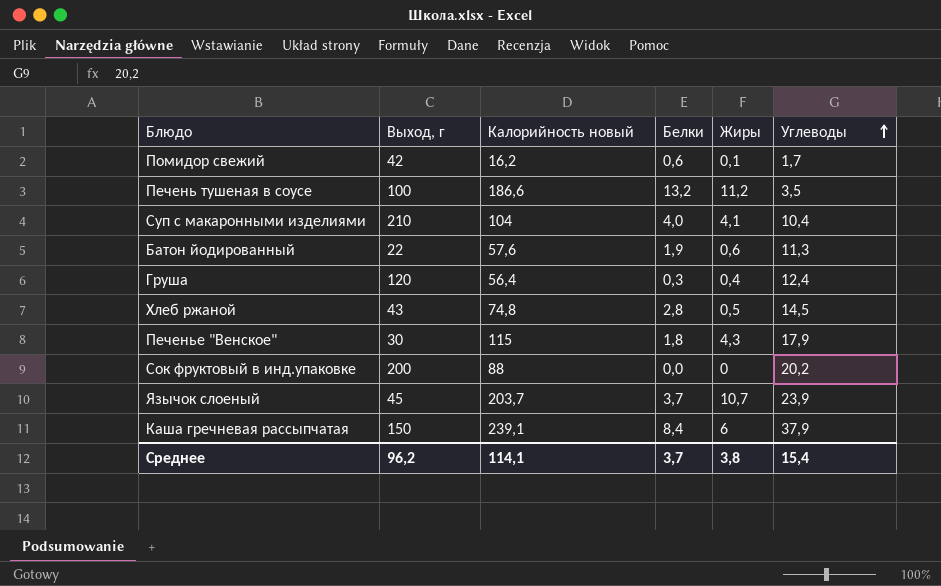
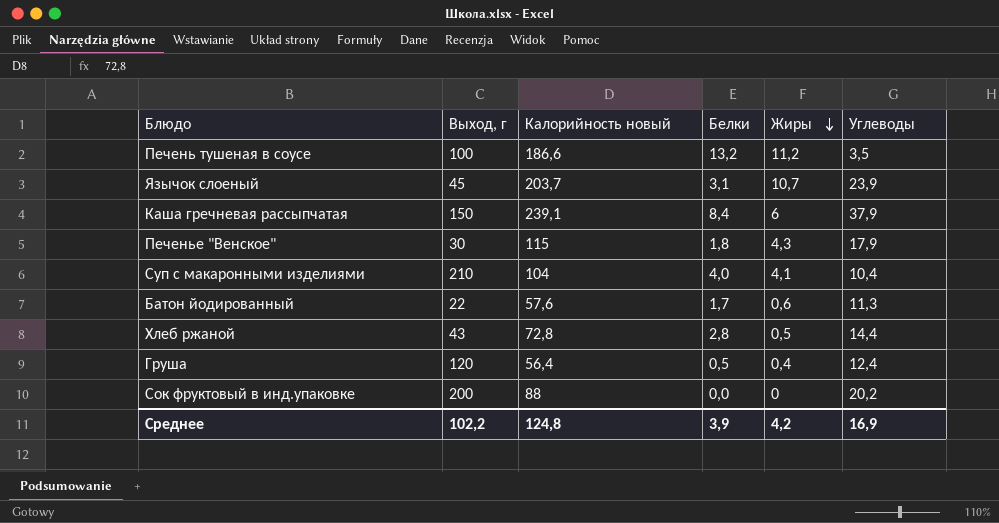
row order: Углеводы ascending -> Жиры descending
row Помидор свежий: 42 | 16,2 | 0,6 | 0,1 | 1,7 -> none
Язычок слоеный | Белки: 3,7 -> 3,1
Батон йодированный | Белки: 1,9 -> 1,7
Хлеб ржаной | Калорийность новый: 74,8 -> 72,8
Хлеб ржаной | Углеводы: 14,5 -> 14,4
Груша | Белки: 0,3 -> 0,5
Среднее | Выход, г: 96,2 -> 102,2
Среднее | Калорийность новый: 114,1 -> 124,8
Среднее | Белки: 3,7 -> 3,9
Среднее | Жиры: 3,8 -> 4,2
Среднее | Углеводы: 15,4 -> 16,9

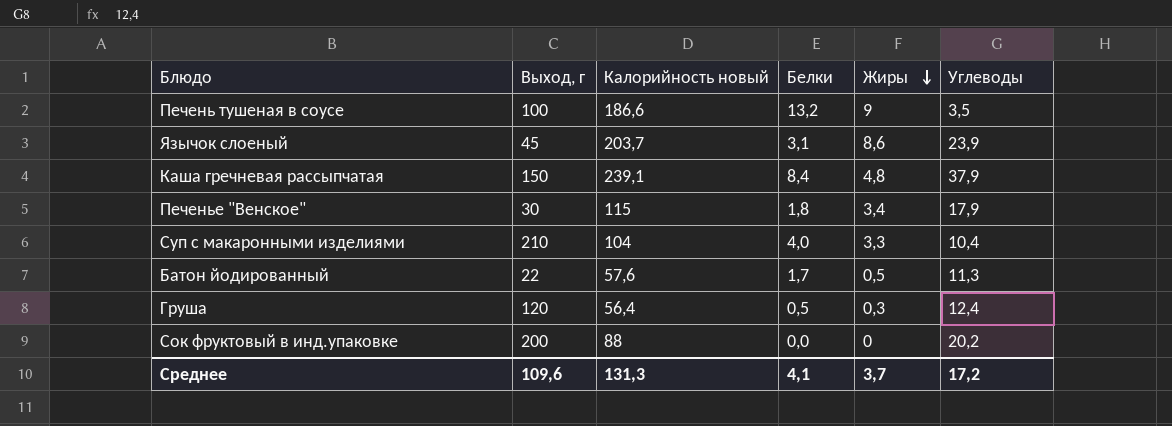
row Хлеб ржаной: 43 | 72,8 | 2,8 | 0,5 | 14,4 -> none
Печень тушеная в соусе | Жиры: 11,2 -> 9
Язычок слоеный | Жиры: 10,7 -> 8,6
Каша гречневая рассыпчатая | Жиры: 6 -> 4,8
Печенье "Венское" | Жиры: 4,3 -> 3,4
Суп с макаронными изделиями | Жиры: 4,1 -> 3,3
Батон йодированный | Жиры: 0,6 -> 0,5
Груша | Жиры: 0,4 -> 0,3
Среднее | Выход, г: 102,2 -> 109,6
Среднее | Калорийность новый: 124,8 -> 131,3
Среднее | Белки: 3,9 -> 4,1
Среднее | Жиры: 4,2 -> 3,7
Среднее | Углеводы: 16,9 -> 17,2

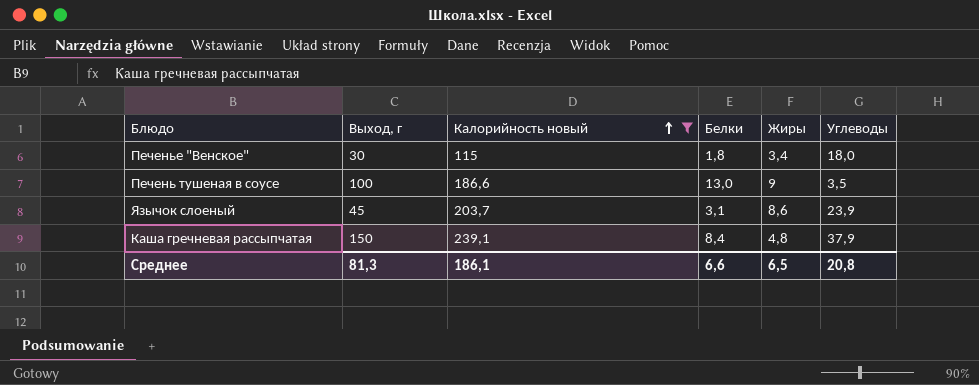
filter: none -> Калорийность новый >= 115
row order: Жиры descending -> Калорийность новый ascending
Печенье "Венское" | Углеводы: 17,9 -> 18,0
Печень тушеная в соусе | Белки: 13,2 -> 13,0
Среднее | Выход, г: 109,6 -> 81,3
Среднее | Калорийность новый: 131,3 -> 186,1
Среднее | Белки: 4,1 -> 6,6
Среднее | Жиры: 3,7 -> 6,5
Среднее | Углеводы: 17,2 -> 20,8

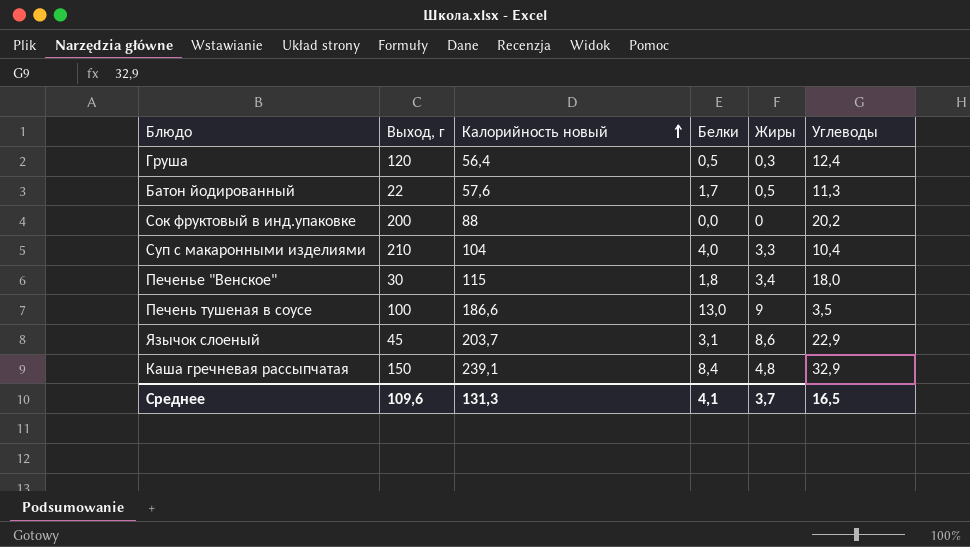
filter: Калорийность новый >= 115 -> none
Язычок слоеный | Углеводы: 23,9 -> 22,9
Каша гречневая рассыпчатая | Углеводы: 37,9 -> 32,9
Среднее | Выход, г: 81,3 -> 109,6
Среднее | Калорийность новый: 186,1 -> 131,3
Среднее | Белки: 6,6 -> 4,1
Среднее | Жиры: 6,5 -> 3,7
Среднее | Углеводы: 20,8 -> 16,5

